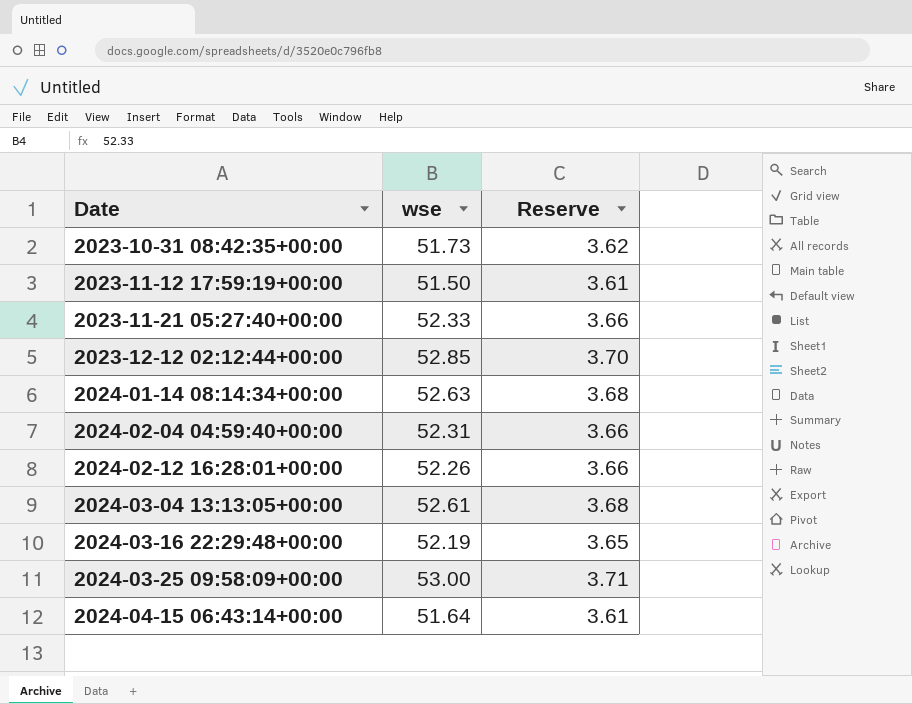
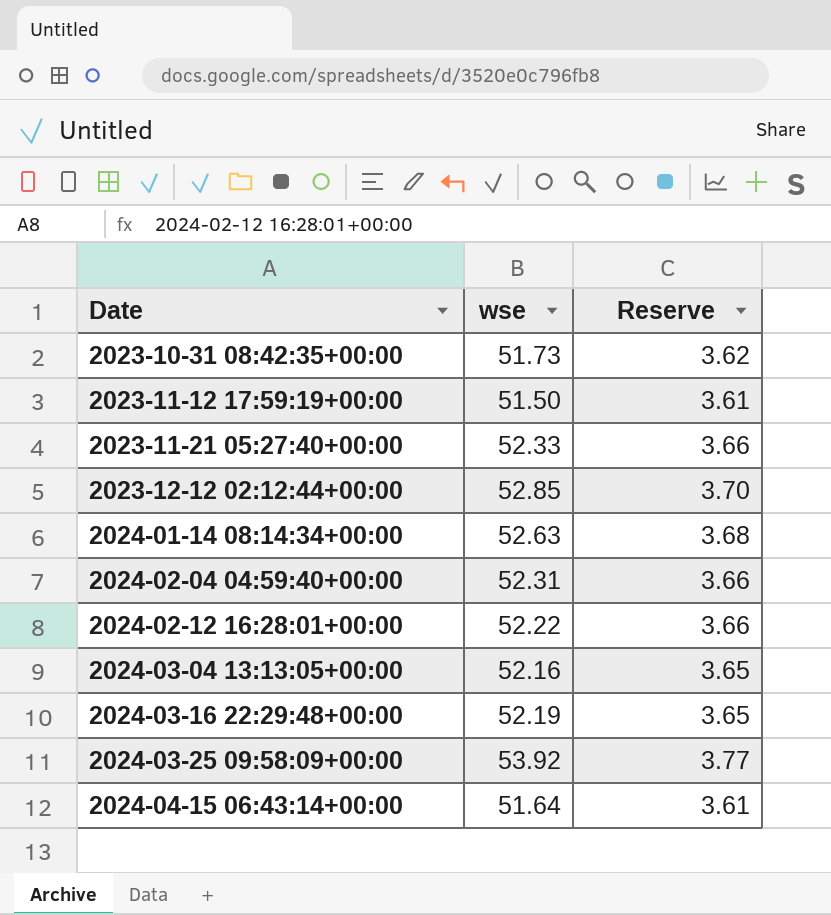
2024-02-12 16:28:01+00:00 | wse: 52.26 -> 52.22
2024-03-04 13:13:05+00:00 | wse: 52.61 -> 52.16
2024-03-04 13:13:05+00:00 | Reserve: 3.68 -> 3.65
2024-03-25 09:58:09+00:00 | wse: 53.00 -> 53.92
2024-03-25 09:58:09+00:00 | Reserve: 3.71 -> 3.77

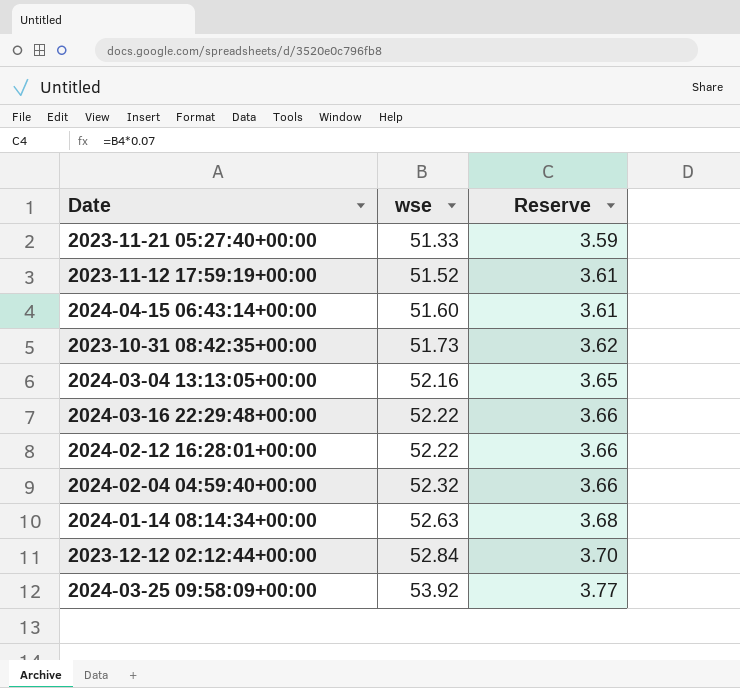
row order: Date ascending -> wse ascending
2023-11-21 05:27:40+00:00 | wse: 52.33 -> 51.33
2023-11-21 05:27:40+00:00 | Reserve: 3.66 -> 3.59
2023-11-12 17:59:19+00:00 | wse: 51.50 -> 51.52
2024-04-15 06:43:14+00:00 | wse: 51.64 -> 51.60
2024-03-16 22:29:48+00:00 | wse: 52.19 -> 52.22
2024-03-16 22:29:48+00:00 | Reserve: 3.65 -> 3.66
2024-02-04 04:59:40+00:00 | wse: 52.31 -> 52.32
2023-12-12 02:12:44+00:00 | wse: 52.85 -> 52.84

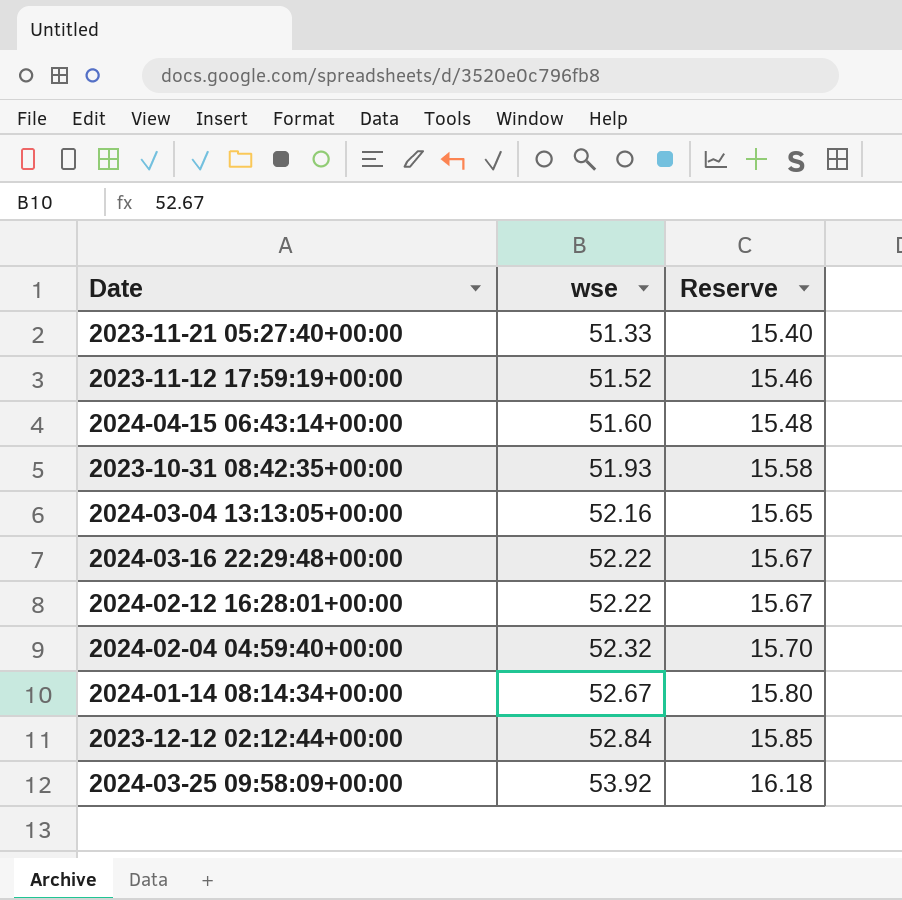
column Reserve | formula: [wse] * 0.07 -> [wse] * 0.3
2023-10-31 08:42:35+00:00 | wse: 51.73 -> 51.93
2024-01-14 08:14:34+00:00 | wse: 52.63 -> 52.67

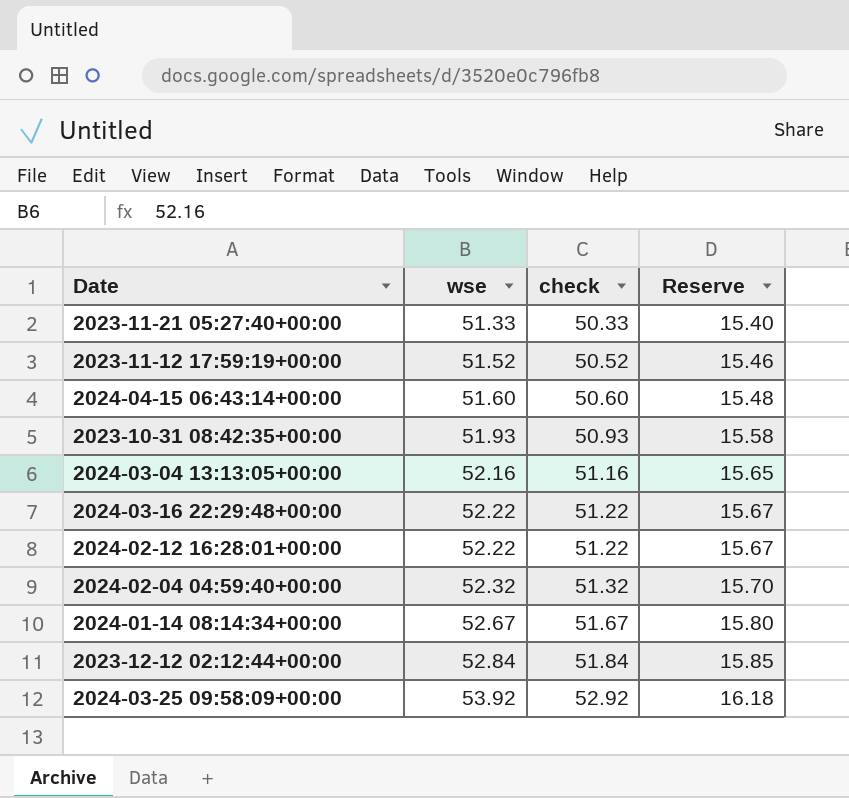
column check | formula: none -> [wse] - 1

